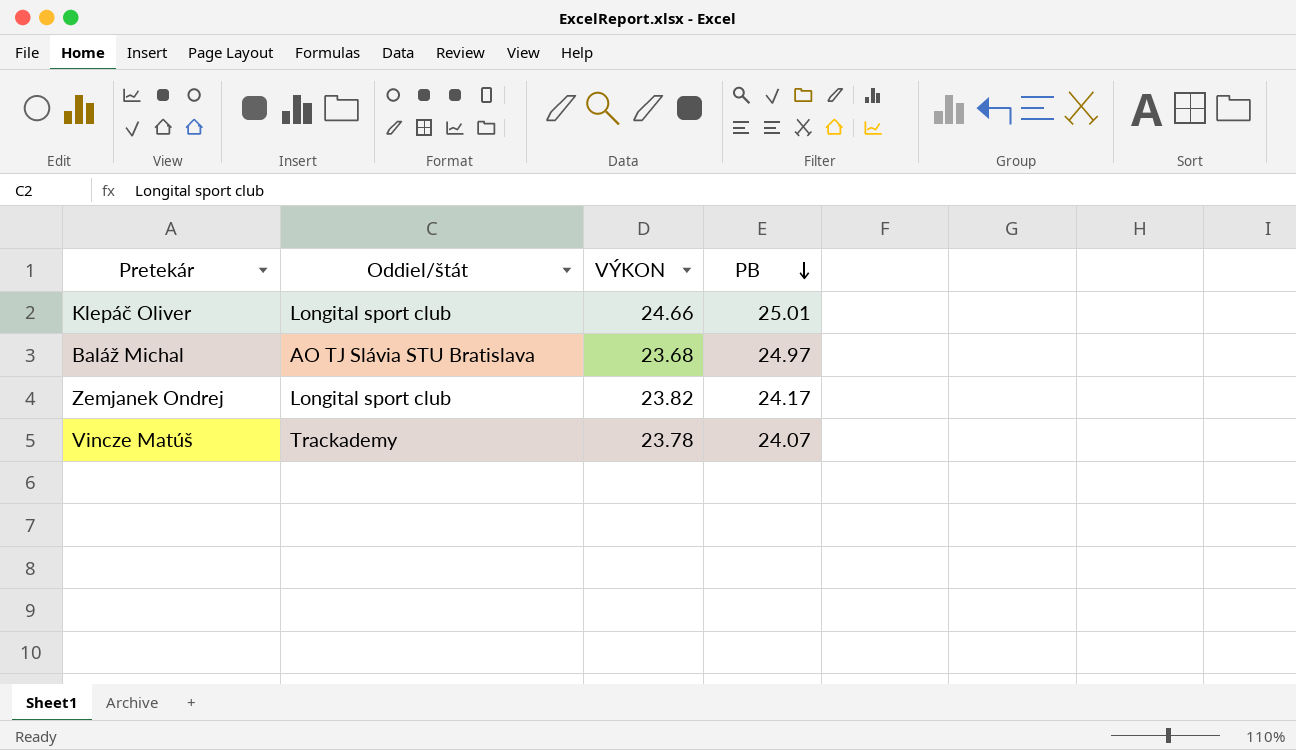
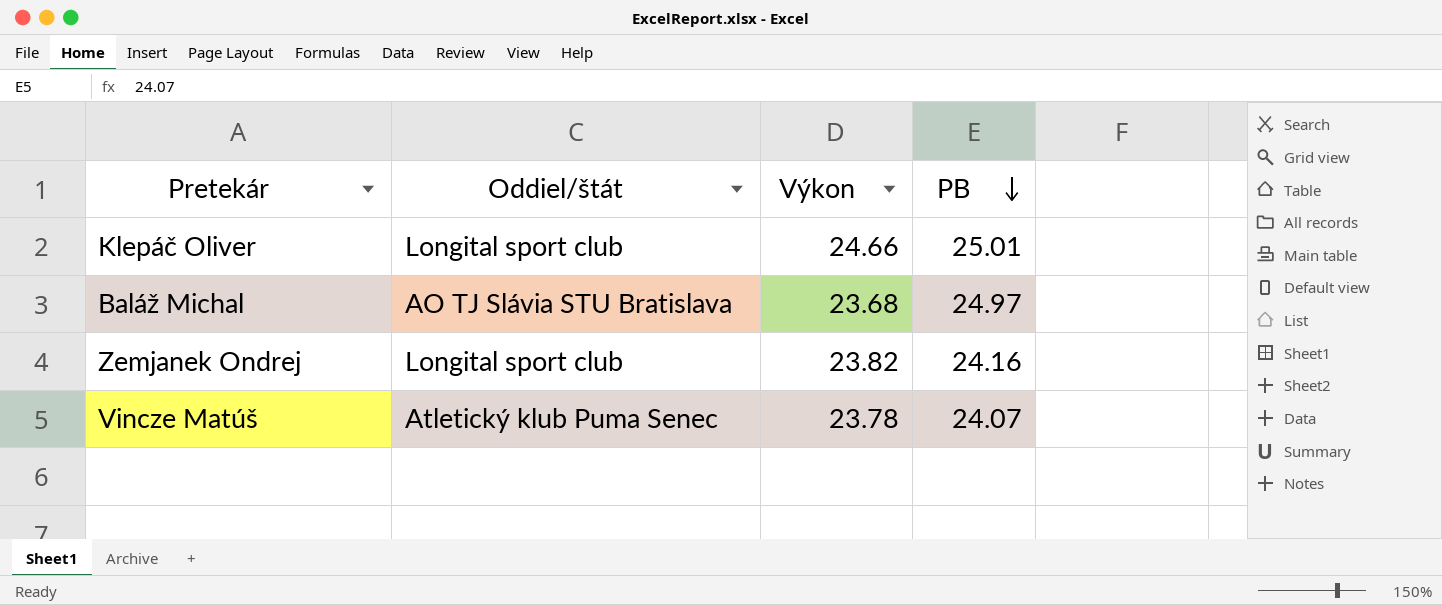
column name: VÝKON -> Výkon
Zemjanek Ondrej | PB: 24.17 -> 24.16
Vincze Matúš | Oddiel/štát: Trackademy -> Atletický klub Puma Senec

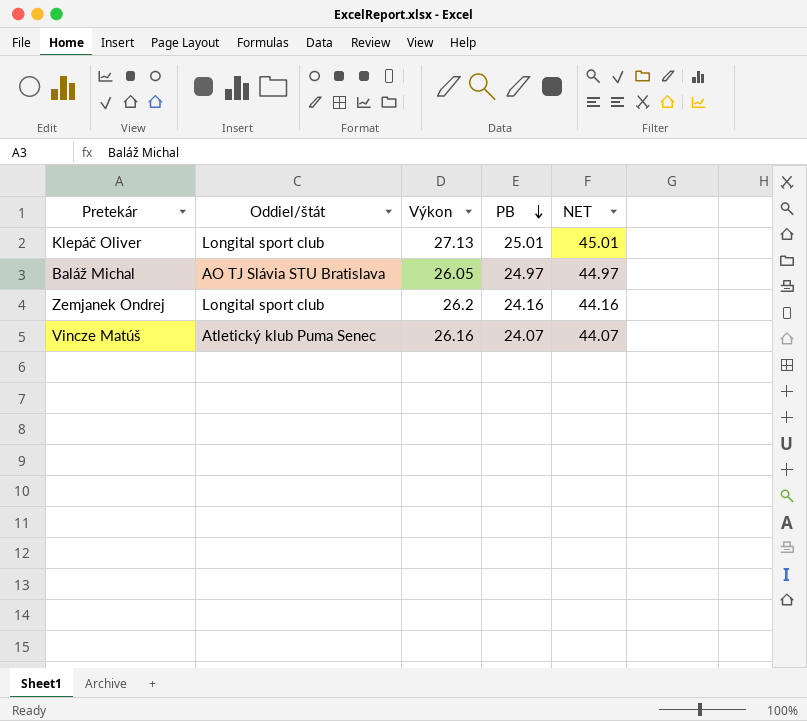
column NET | formula: none -> [PB] + 20
Klepáč Oliver | Výkon: 24.66 -> 27.13
Baláž Michal | Výkon: 23.68 -> 26.05
Zemjanek Ondrej | Výkon: 23.82 -> 26.2
Vincze Matúš | Výkon: 23.78 -> 26.16

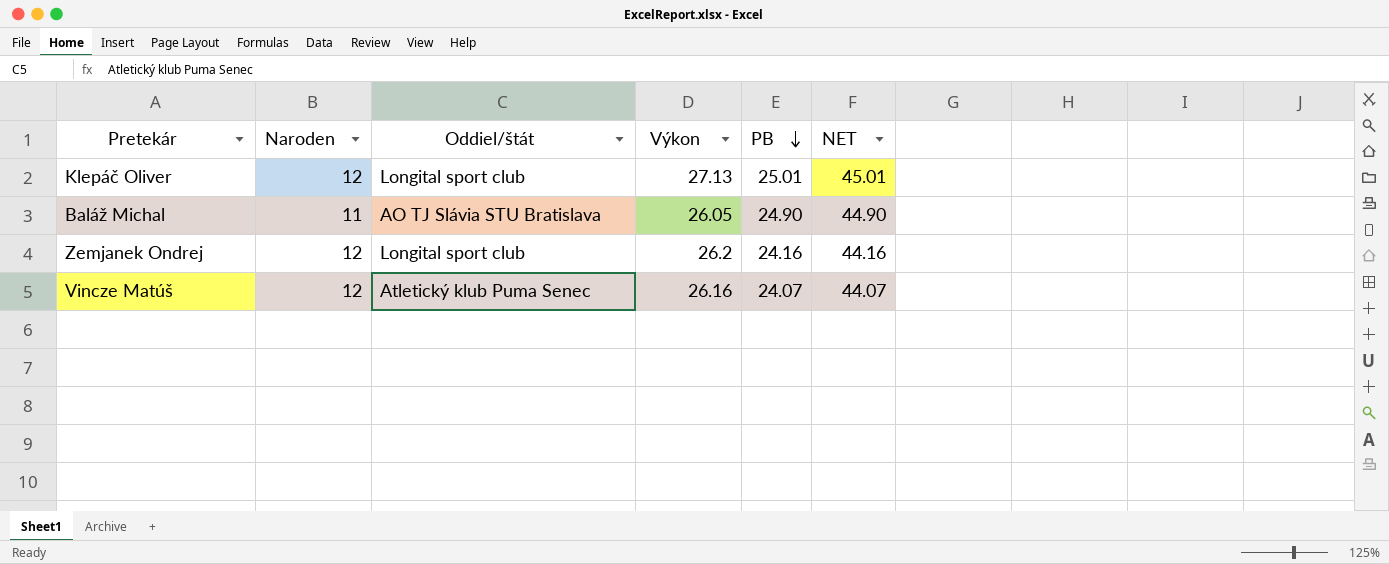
column Naroden | position: none -> 2
Baláž Michal | PB: 24.97 -> 24.90
Baláž Michal | NET: 44.97 -> 44.90

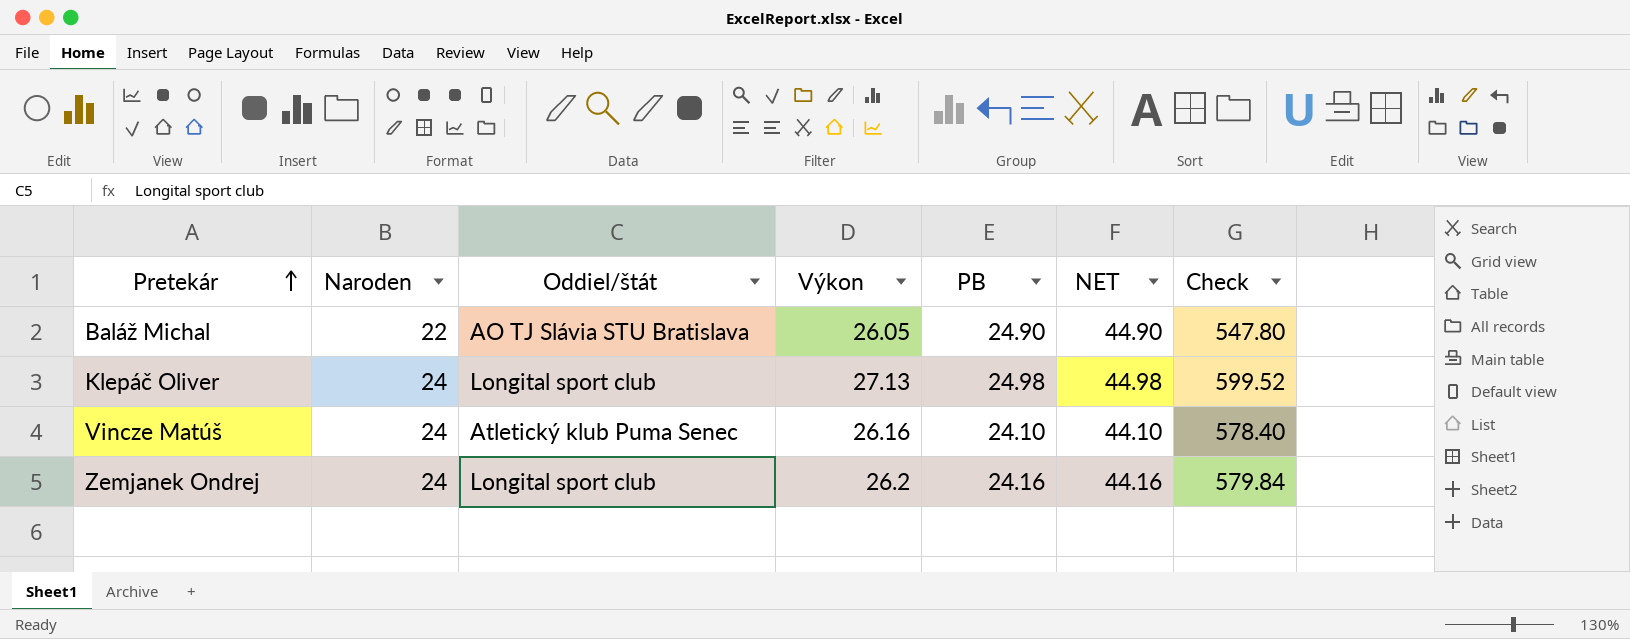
row order: PB descending -> Pretekár ascending
column Check | formula: none -> [Naroden] * [PB]
Baláž Michal | Naroden: 11 -> 22
Klepáč Oliver | Naroden: 12 -> 24
Klepáč Oliver | PB: 25.01 -> 24.98
Klepáč Oliver | NET: 45.01 -> 44.98
Vincze Matúš | Naroden: 12 -> 24
Vincze Matúš | PB: 24.07 -> 24.10
Vincze Matúš | NET: 44.07 -> 44.10
Zemjanek Ondrej | Naroden: 12 -> 24

